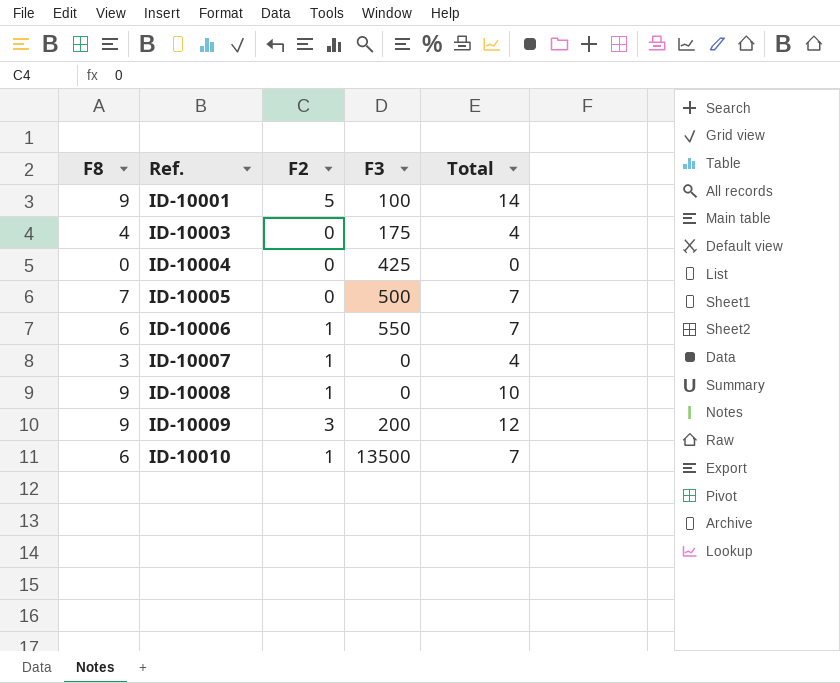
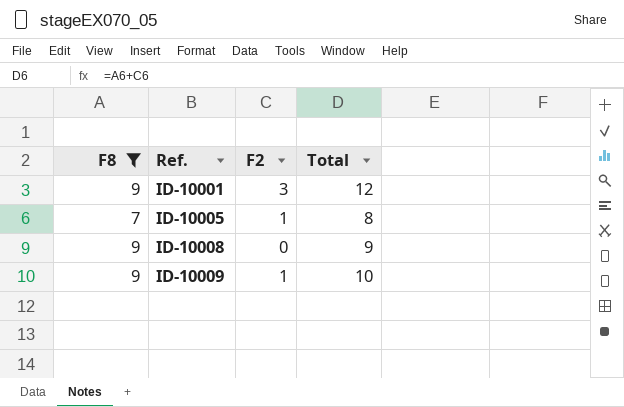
filter: none -> F8 >= 7
column F3 | position: 4 -> none
ID-10001 | F2: 5 -> 3
ID-10001 | Total: 14 -> 12
ID-10005 | F2: 0 -> 1
ID-10005 | Total: 7 -> 8
ID-10008 | F2: 1 -> 0
ID-10008 | Total: 10 -> 9
ID-10009 | F2: 3 -> 1
ID-10009 | Total: 12 -> 10

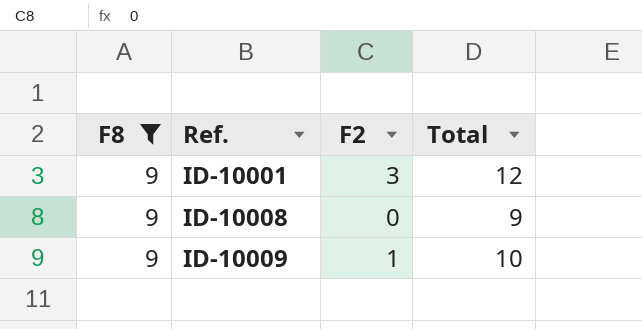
row ID-10005: 7 | 1 | 8 -> none

